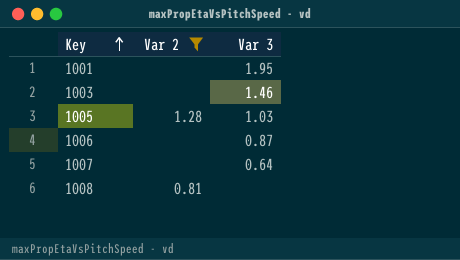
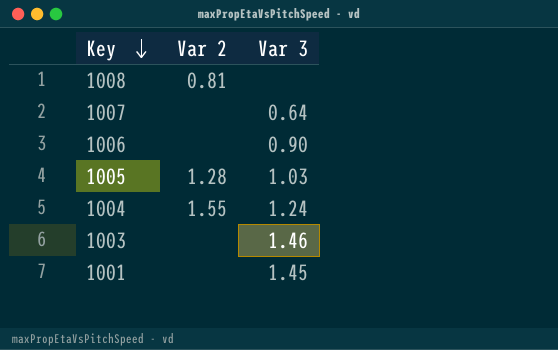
filter: Var 2 != 1.55 -> none
row order: Key ascending -> Key descending
1006 | Var 3: 0.87 -> 0.90
1001 | Var 3: 1.95 -> 1.45

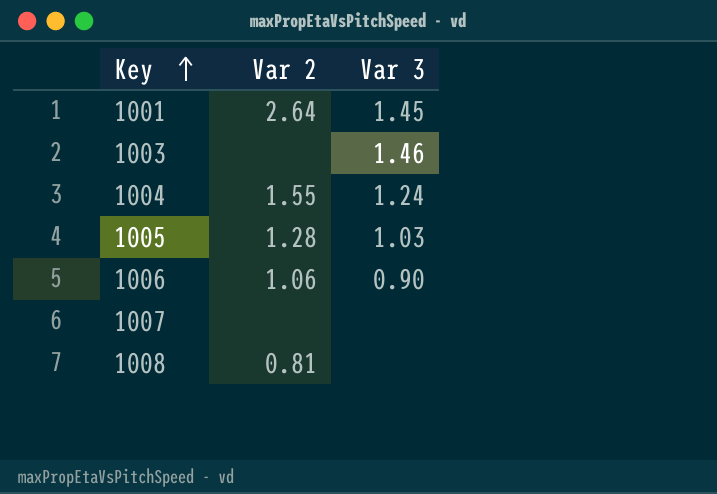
row order: Key descending -> Key ascending
1001 | Var 2: none -> 2.64
1006 | Var 2: none -> 1.06
1007 | Var 3: 0.64 -> none

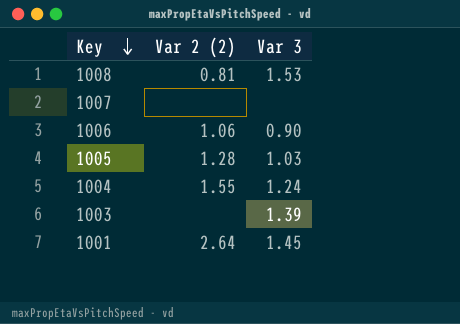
row order: Key ascending -> Key descending
column name: Var 2 -> Var 2 (2)
1008 | Var 3: none -> 1.53
1003 | Var 3: 1.46 -> 1.39

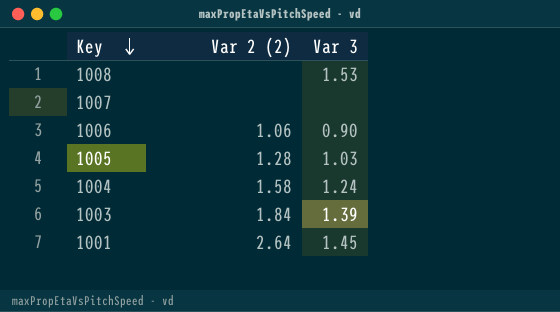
1008 | Var 2 (2): 0.81 -> none
1004 | Var 2 (2): 1.55 -> 1.58
1003 | Var 2 (2): none -> 1.84

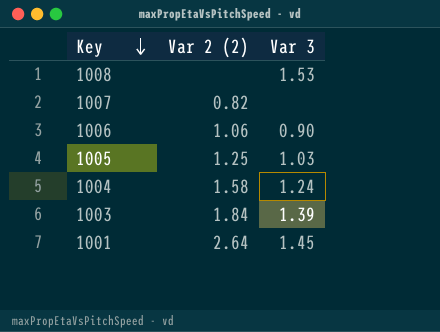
1007 | Var 2 (2): none -> 0.82
1005 | Var 2 (2): 1.28 -> 1.25

